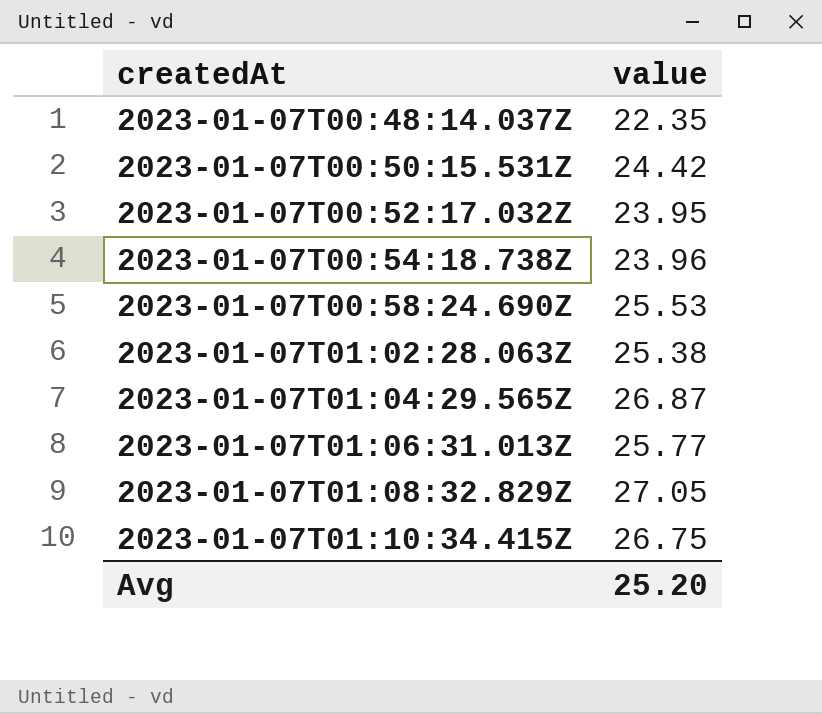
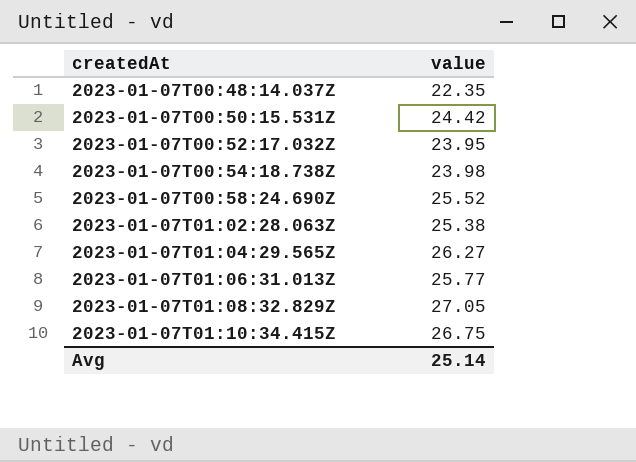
2023-01-07T00:54:18.738Z | value: 23.96 -> 23.98
2023-01-07T00:58:24.690Z | value: 25.53 -> 25.52
2023-01-07T01:04:29.565Z | value: 26.87 -> 26.27
Avg | value: 25.20 -> 25.14

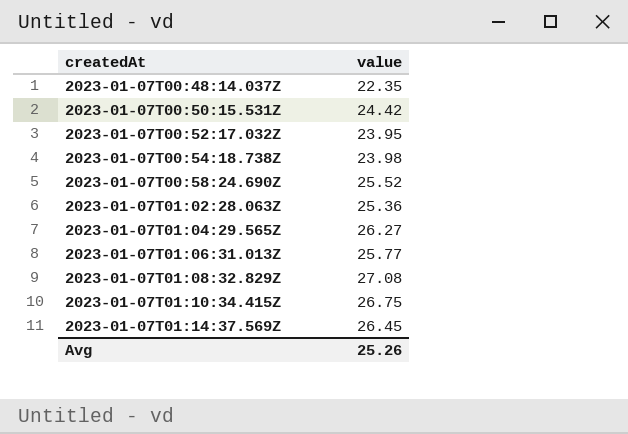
2023-01-07T01:02:28.063Z | value: 25.38 -> 25.36
2023-01-07T01:08:32.829Z | value: 27.05 -> 27.08
row 2023-01-07T01:14:37.569Z: none -> 26.45
Avg | value: 25.14 -> 25.26

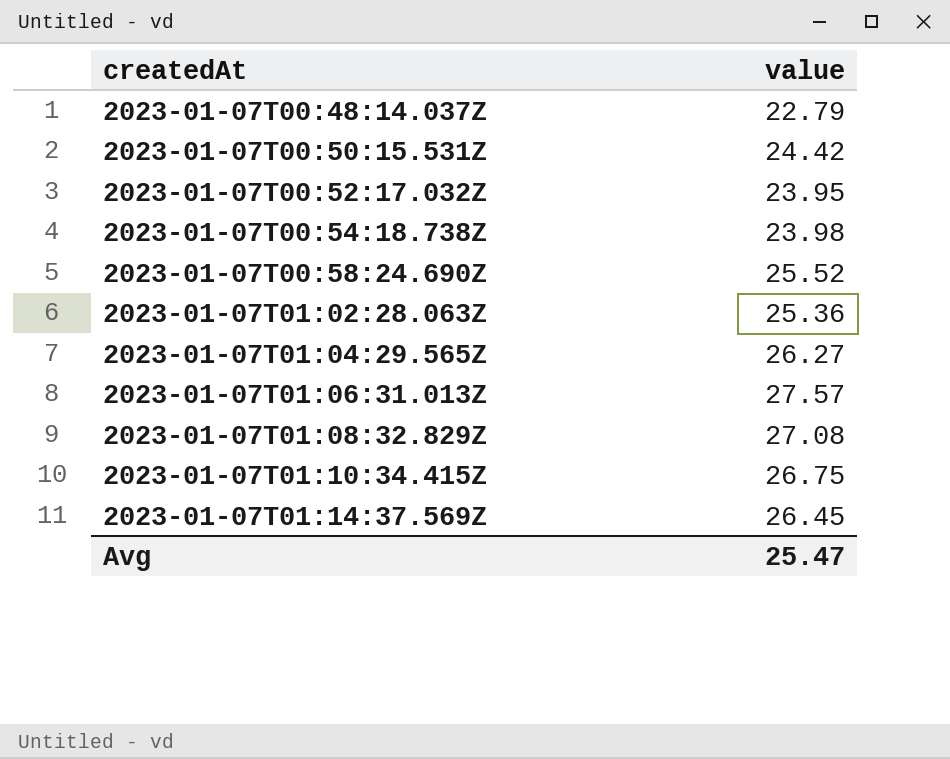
2023-01-07T00:48:14.037Z | value: 22.35 -> 22.79
2023-01-07T01:06:31.013Z | value: 25.77 -> 27.57
Avg | value: 25.26 -> 25.47

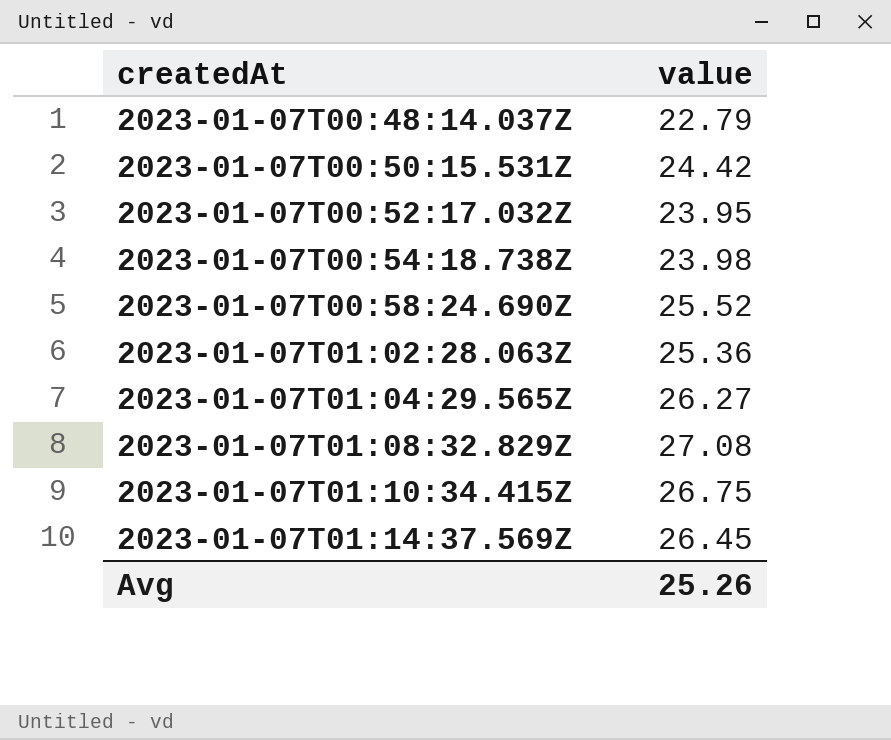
row 2023-01-07T01:06:31.013Z: 27.57 -> none
Avg | value: 25.47 -> 25.26

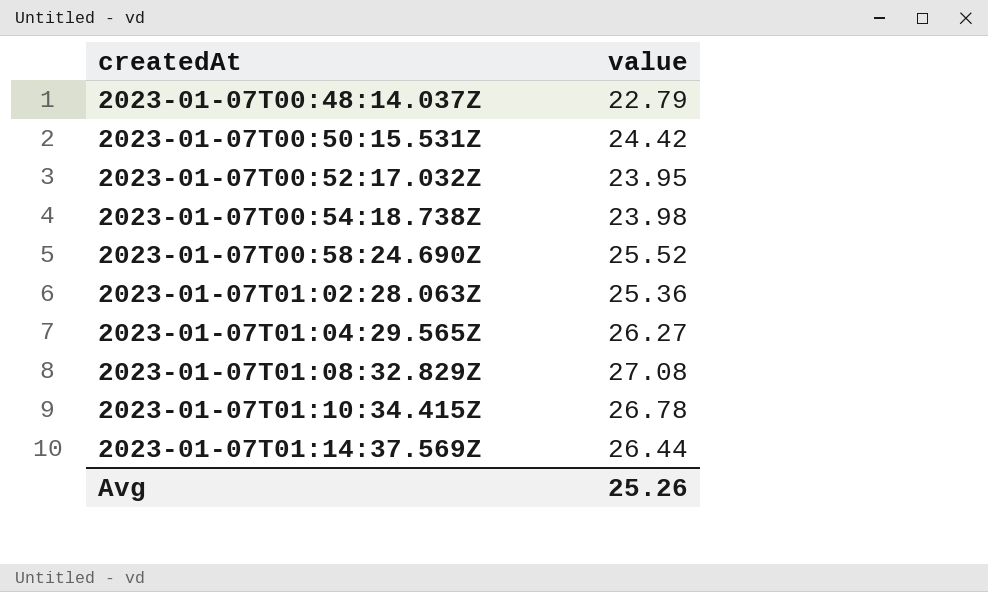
2023-01-07T01:10:34.415Z | value: 26.75 -> 26.78
2023-01-07T01:14:37.569Z | value: 26.45 -> 26.44

